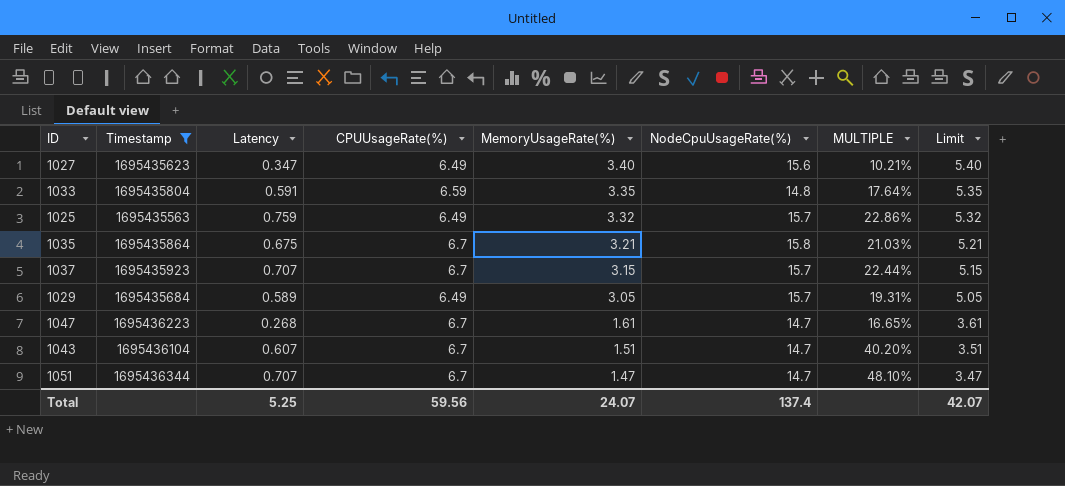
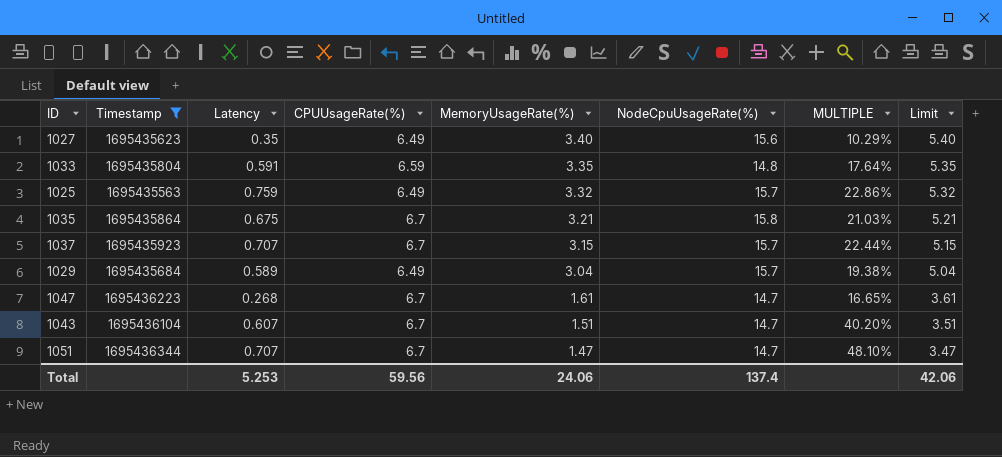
1027 | Latency: 0.347 -> 0.35
1027 | MULTIPLE: 10.21% -> 10.29%
1029 | MemoryUsageRate(%): 3.05 -> 3.04
1029 | MULTIPLE: 19.31% -> 19.38%
1029 | Limit: 5.05 -> 5.04
Total | Latency: 5.25 -> 5.253
Total | MemoryUsageRate(%): 24.07 -> 24.06
Total | Limit: 42.07 -> 42.06

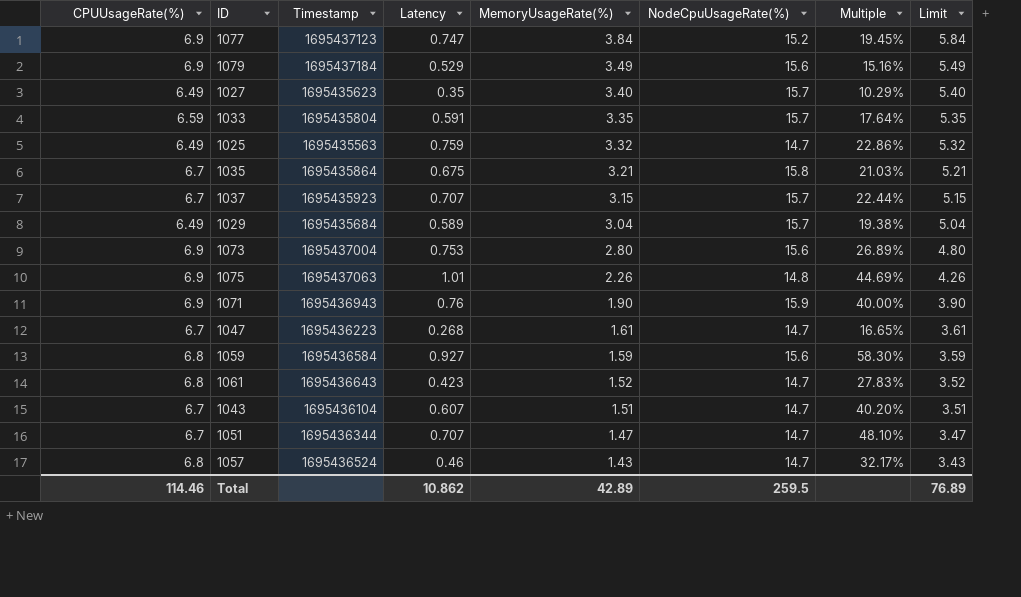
filter: Timestamp <= 1695436344 -> none
column CPUUsageRate(%) | position: 4 -> 1
column name: MULTIPLE -> Multiple
1027 | NodeCpuUsageRate(%): 15.6 -> 15.7
1033 | NodeCpuUsageRate(%): 14.8 -> 15.7
1025 | NodeCpuUsageRate(%): 15.7 -> 14.7
Total | CPUUsageRate(%): 59.56 -> 114.46
Total | Latency: 5.253 -> 10.862
Total | MemoryUsageRate(%): 24.06 -> 42.89
Total | NodeCpuUsageRate(%): 137.4 -> 259.5
Total | Limit: 42.06 -> 76.89

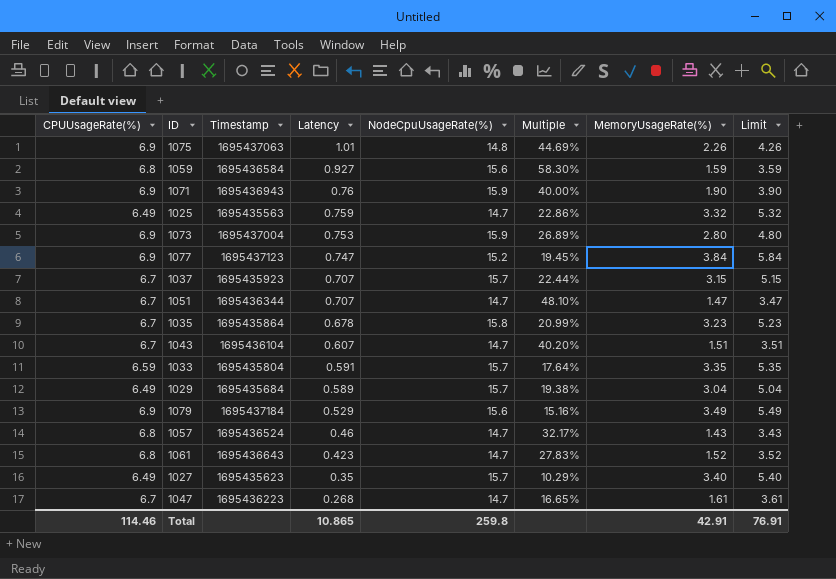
row order: MemoryUsageRate(%) descending -> Latency descending
column MemoryUsageRate(%) | position: 5 -> 7
1073 | NodeCpuUsageRate(%): 15.6 -> 15.9
1035 | Latency: 0.675 -> 0.678
1035 | Multiple: 21.03% -> 20.99%
1035 | MemoryUsageRate(%): 3.21 -> 3.23
1035 | Limit: 5.21 -> 5.23
Total | Latency: 10.862 -> 10.865
Total | NodeCpuUsageRate(%): 259.5 -> 259.8
Total | MemoryUsageRate(%): 42.89 -> 42.91
Total | Limit: 76.89 -> 76.91

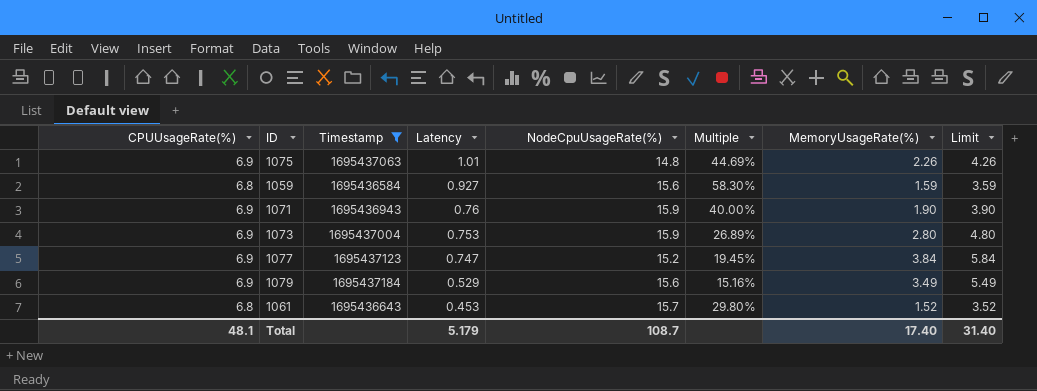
filter: none -> Timestamp >= 1695436584
1061 | Latency: 0.423 -> 0.453
1061 | NodeCpuUsageRate(%): 14.7 -> 15.7
1061 | Multiple: 27.83% -> 29.80%
Total | CPUUsageRate(%): 114.46 -> 48.1
Total | Latency: 10.865 -> 5.179
Total | NodeCpuUsageRate(%): 259.8 -> 108.7
Total | MemoryUsageRate(%): 42.91 -> 17.40
Total | Limit: 76.91 -> 31.40

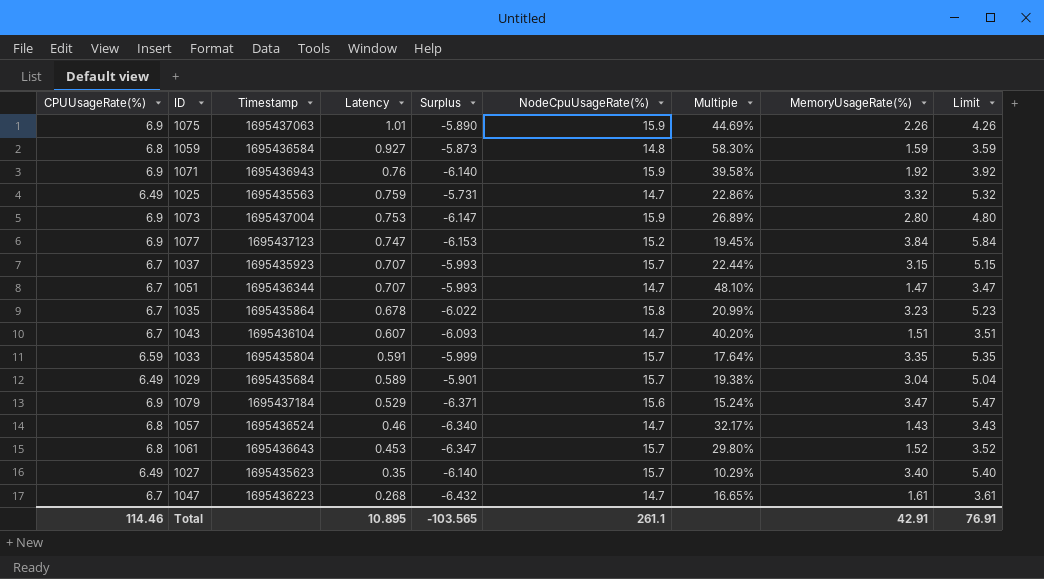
filter: Timestamp >= 1695436584 -> none
column Surplus | formula: none -> [Latency] - [CPUUsageRate(%)]
1075 | NodeCpuUsageRate(%): 14.8 -> 15.9
1059 | NodeCpuUsageRate(%): 15.6 -> 14.8
1071 | Multiple: 40.00% -> 39.58%
1071 | MemoryUsageRate(%): 1.90 -> 1.92
1071 | Limit: 3.90 -> 3.92
1079 | Multiple: 15.16% -> 15.24%
1079 | MemoryUsageRate(%): 3.49 -> 3.47
1079 | Limit: 5.49 -> 5.47
Total | CPUUsageRate(%): 48.1 -> 114.46
Total | Latency: 5.179 -> 10.895
Total | NodeCpuUsageRate(%): 108.7 -> 261.1
Total | MemoryUsageRate(%): 17.40 -> 42.91
Total | Limit: 31.40 -> 76.91

